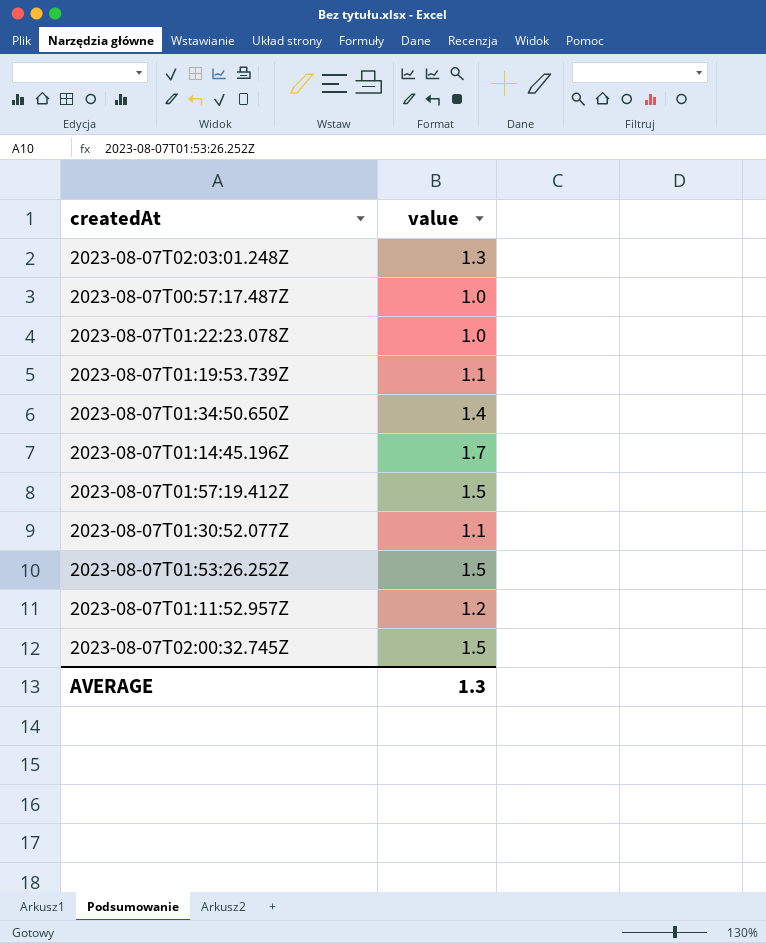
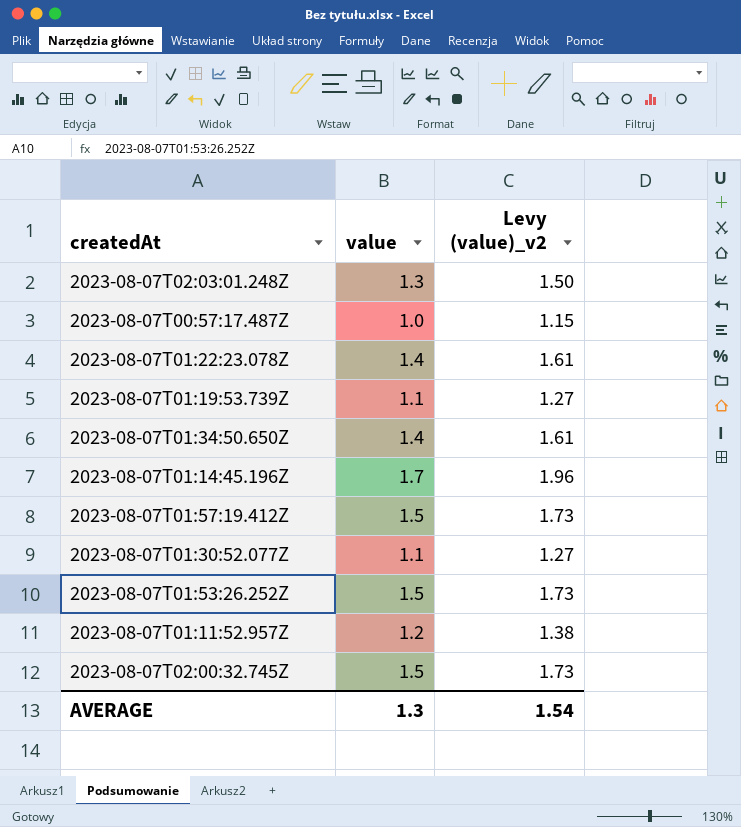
column Levy (value)_v2 | formula: none -> [value] * 1.15
2023-08-07T01:22:23.078Z | value: 1.0 -> 1.4

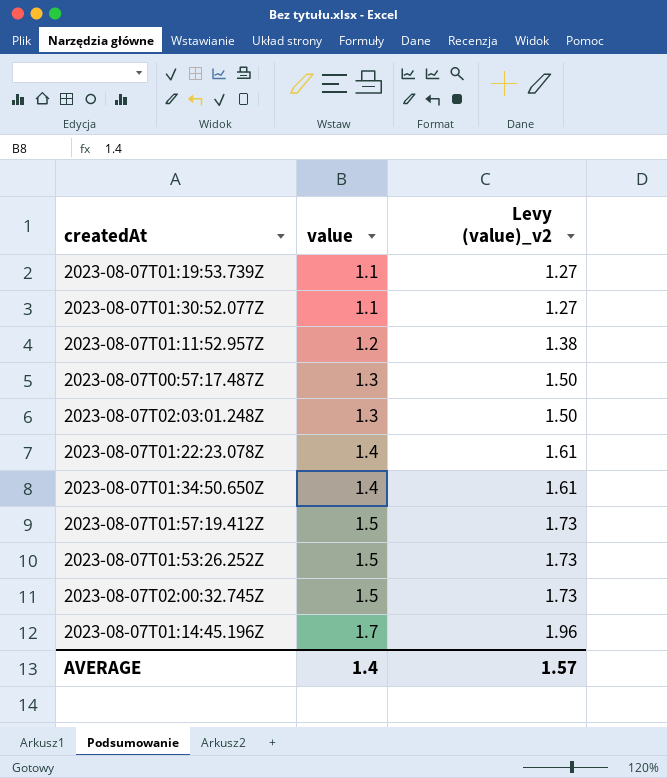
row order: none -> value ascending
2023-08-07T00:57:17.487Z | value: 1.0 -> 1.3
2023-08-07T00:57:17.487Z | Levy (value)_v2: 1.15 -> 1.50
AVERAGE | value: 1.3 -> 1.4
AVERAGE | Levy (value)_v2: 1.54 -> 1.57

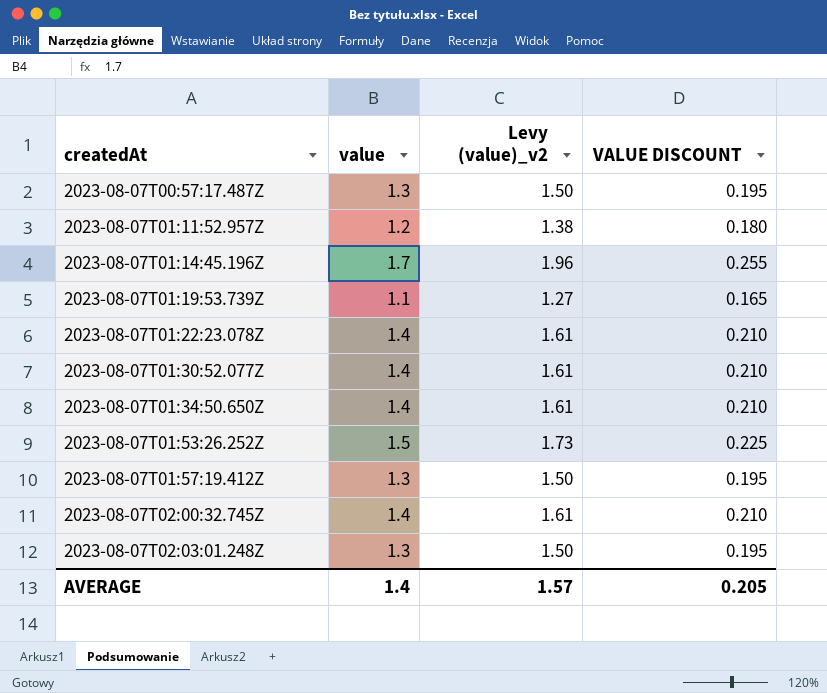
row order: value ascending -> createdAt ascending
column VALUE DISCOUNT | formula: none -> [value] * 0.15
2023-08-07T01:30:52.077Z | value: 1.1 -> 1.4
2023-08-07T01:30:52.077Z | Levy (value)_v2: 1.27 -> 1.61
2023-08-07T01:57:19.412Z | value: 1.5 -> 1.3
2023-08-07T01:57:19.412Z | Levy (value)_v2: 1.73 -> 1.50
2023-08-07T02:00:32.745Z | value: 1.5 -> 1.4
2023-08-07T02:00:32.745Z | Levy (value)_v2: 1.73 -> 1.61

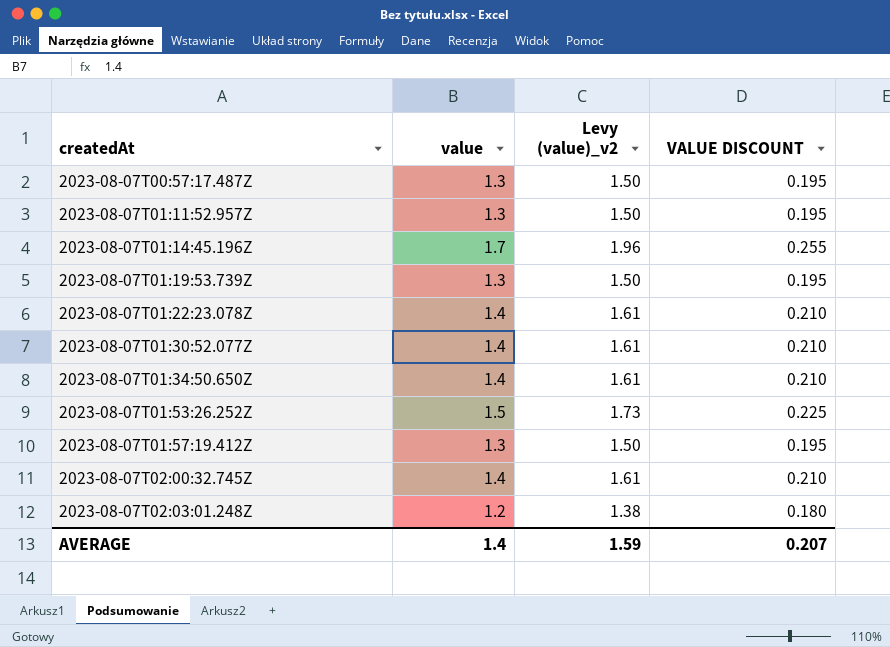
2023-08-07T01:11:52.957Z | value: 1.2 -> 1.3
2023-08-07T01:11:52.957Z | Levy (value)_v2: 1.38 -> 1.50
2023-08-07T01:11:52.957Z | VALUE DISCOUNT: 0.180 -> 0.195
2023-08-07T01:19:53.739Z | value: 1.1 -> 1.3
2023-08-07T01:19:53.739Z | Levy (value)_v2: 1.27 -> 1.50
2023-08-07T01:19:53.739Z | VALUE DISCOUNT: 0.165 -> 0.195
2023-08-07T02:03:01.248Z | value: 1.3 -> 1.2
2023-08-07T02:03:01.248Z | Levy (value)_v2: 1.50 -> 1.38
2023-08-07T02:03:01.248Z | VALUE DISCOUNT: 0.195 -> 0.180
AVERAGE | Levy (value)_v2: 1.57 -> 1.59
AVERAGE | VALUE DISCOUNT: 0.205 -> 0.207

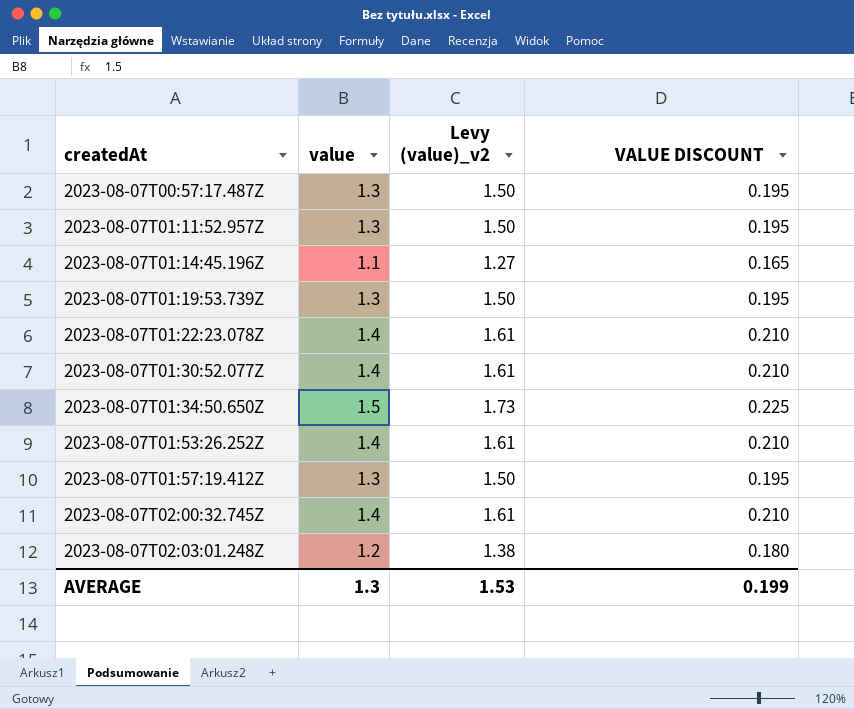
2023-08-07T01:14:45.196Z | value: 1.7 -> 1.1
2023-08-07T01:14:45.196Z | Levy (value)_v2: 1.96 -> 1.27
2023-08-07T01:14:45.196Z | VALUE DISCOUNT: 0.255 -> 0.165
2023-08-07T01:34:50.650Z | value: 1.4 -> 1.5
2023-08-07T01:34:50.650Z | Levy (value)_v2: 1.61 -> 1.73
2023-08-07T01:34:50.650Z | VALUE DISCOUNT: 0.210 -> 0.225
2023-08-07T01:53:26.252Z | value: 1.5 -> 1.4
2023-08-07T01:53:26.252Z | Levy (value)_v2: 1.73 -> 1.61
2023-08-07T01:53:26.252Z | VALUE DISCOUNT: 0.225 -> 0.210
AVERAGE | value: 1.4 -> 1.3
AVERAGE | Levy (value)_v2: 1.59 -> 1.53
AVERAGE | VALUE DISCOUNT: 0.207 -> 0.199

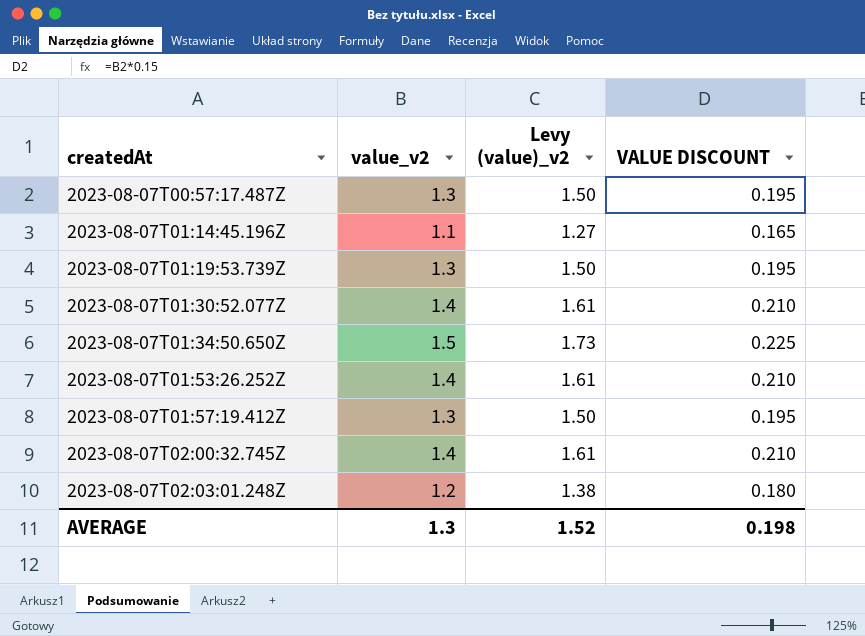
column name: value -> value_v2
row 2023-08-07T01:11:52.957Z: 1.3 | 1.50 | 0.195 -> none
row 2023-08-07T01:22:23.078Z: 1.4 | 1.61 | 0.210 -> none
AVERAGE | Levy (value)_v2: 1.53 -> 1.52
AVERAGE | VALUE DISCOUNT: 0.199 -> 0.198

